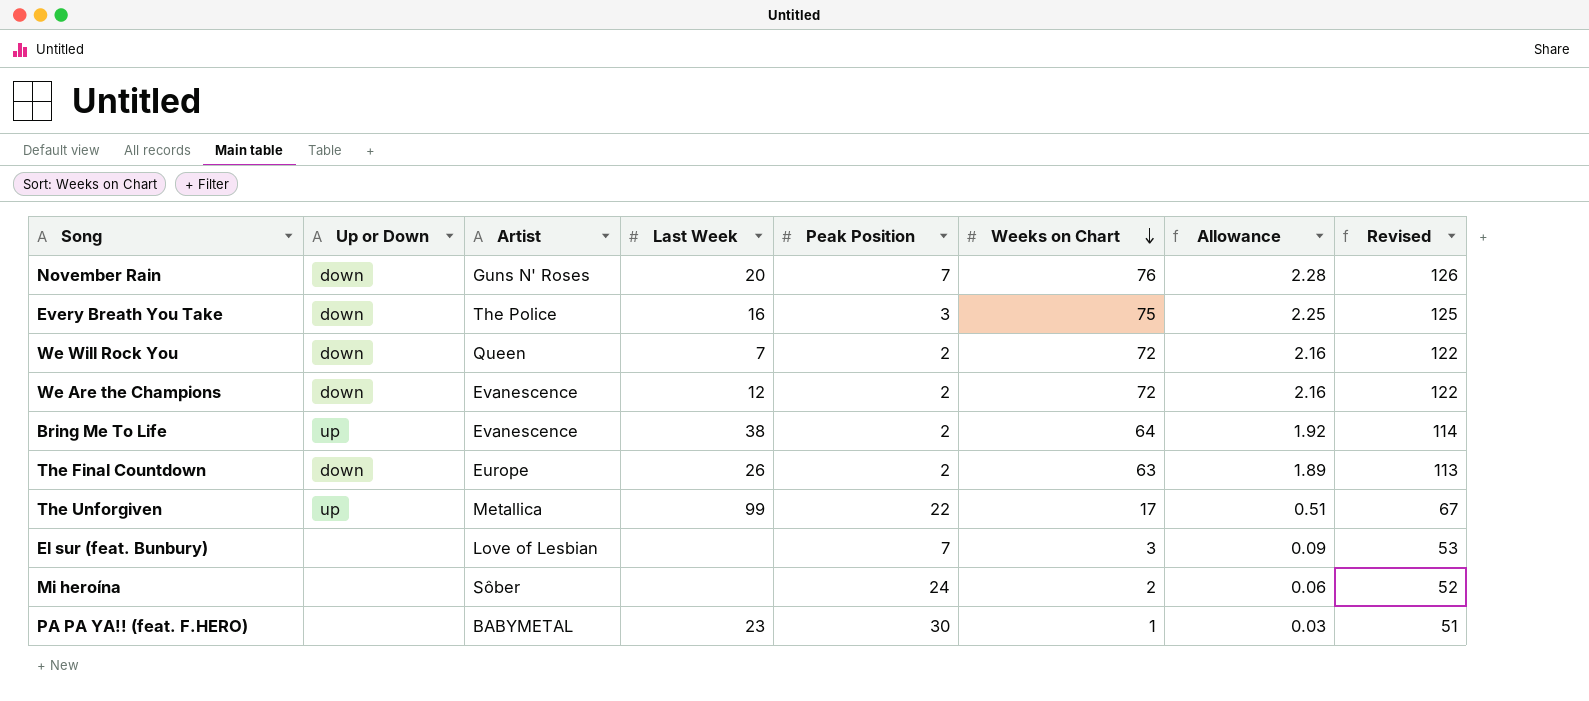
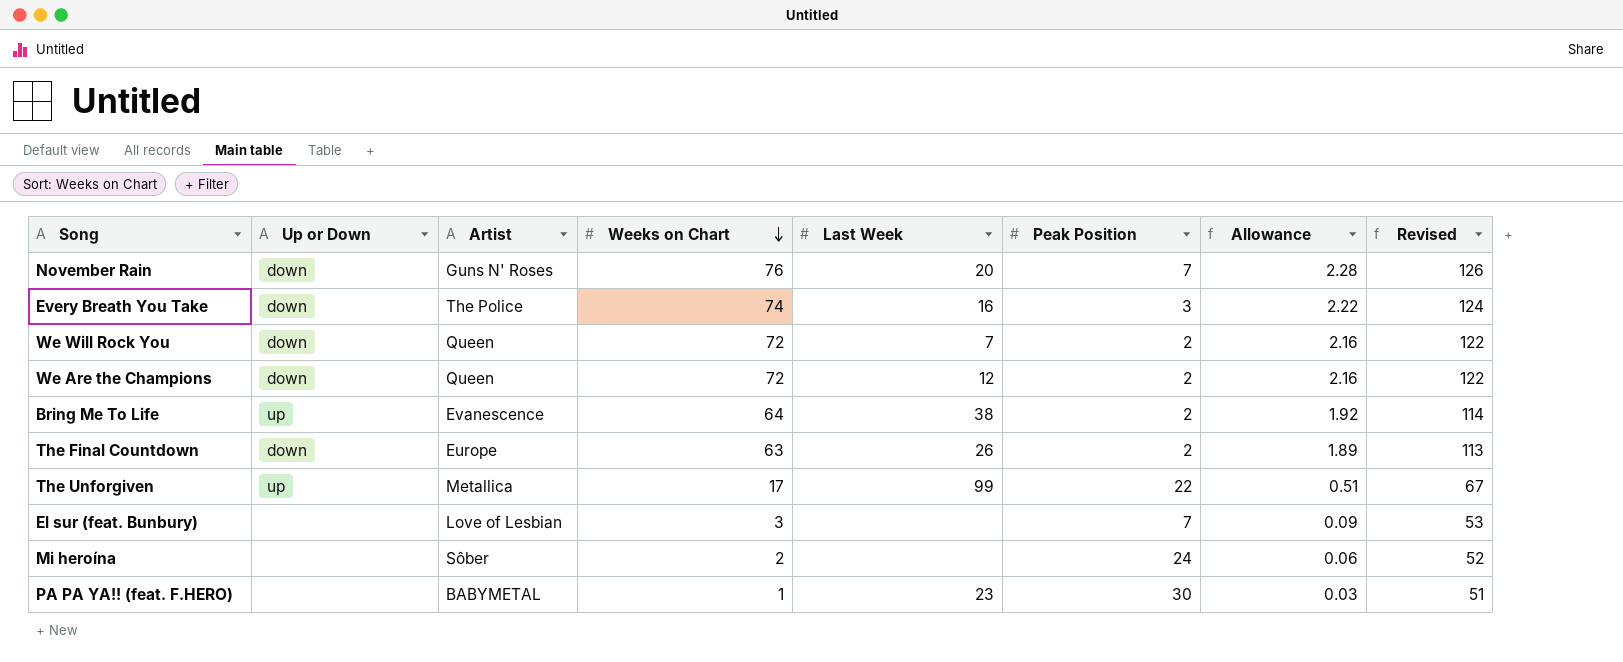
column Weeks on Chart | position: 6 -> 4
Every Breath You Take | Weeks on Chart: 75 -> 74
Every Breath You Take | Allowance: 2.25 -> 2.22
Every Breath You Take | Revised: 125 -> 124
We Are the Champions | Artist: Evanescence -> Queen

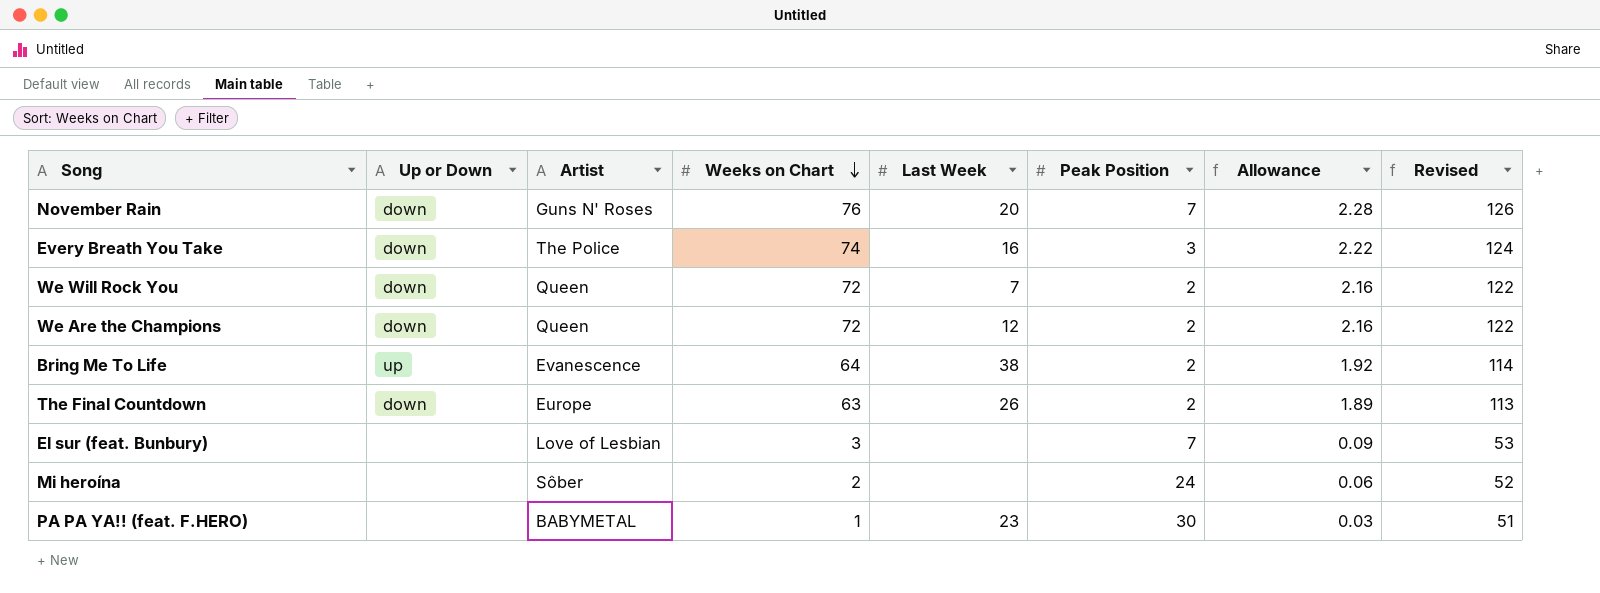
row The Unforgiven: up | Metallica | 17 | 99 | 22 | 0.51 | 67 -> none

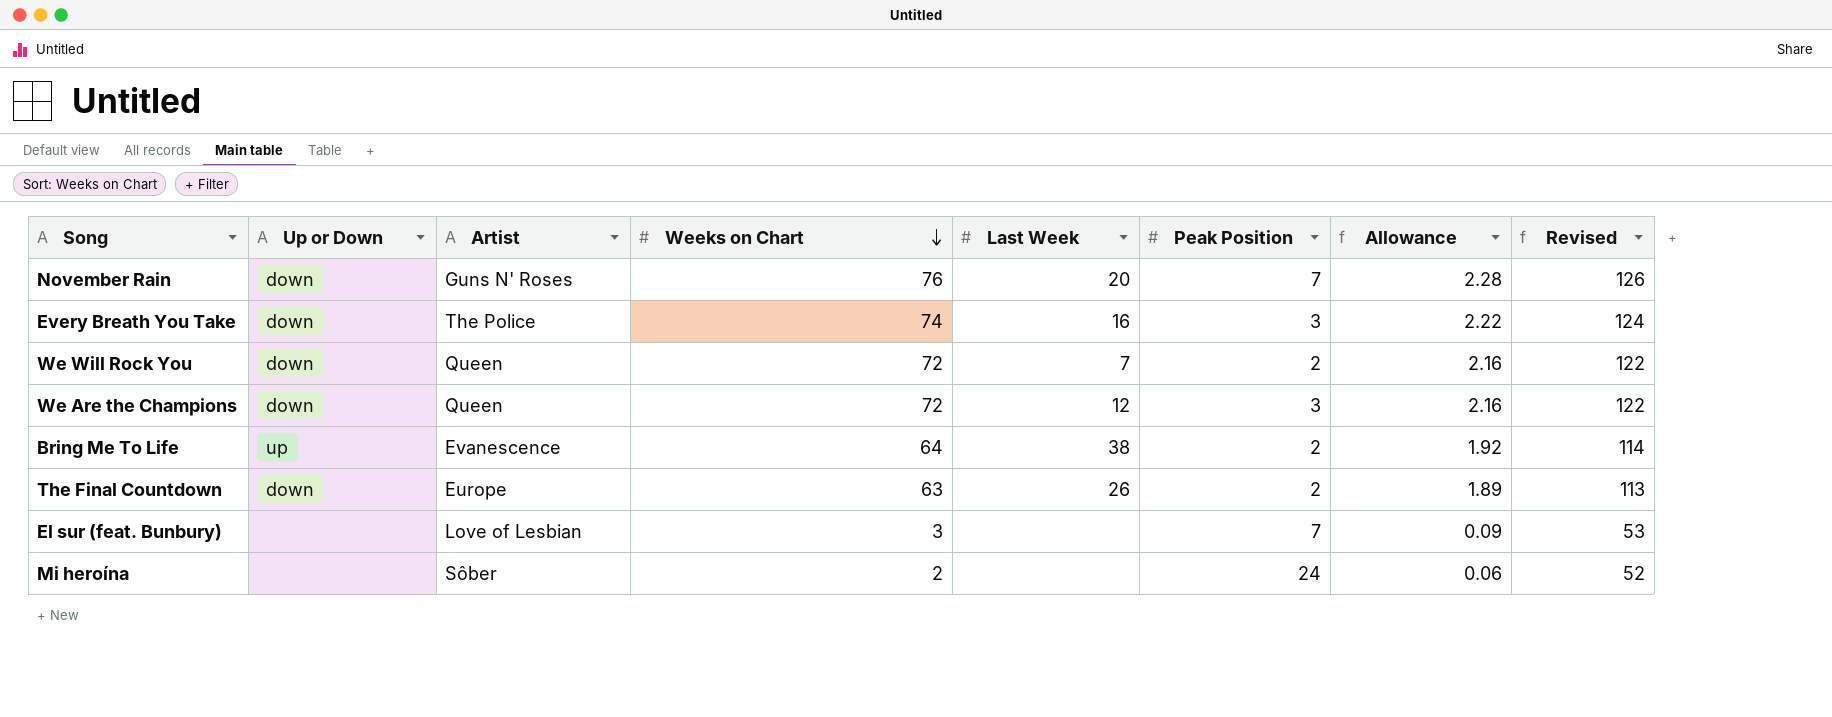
row PA PA YA!! (feat. F.HERO): none | BABYMETAL | 1 | 23 | 30 | 0.03 | 51 -> none
We Are the Champions | Peak Position: 2 -> 3

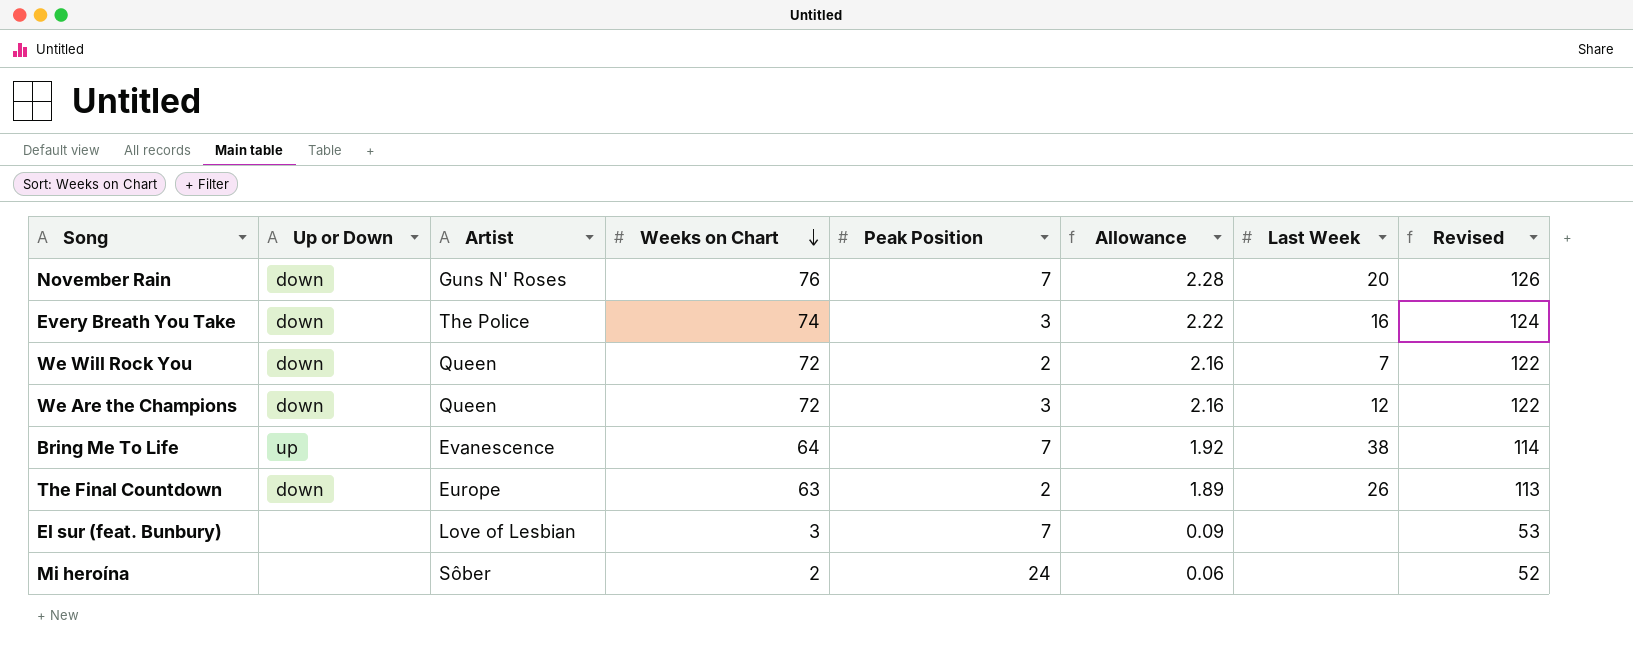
column Last Week | position: 5 -> 7
Bring Me To Life | Peak Position: 2 -> 7

